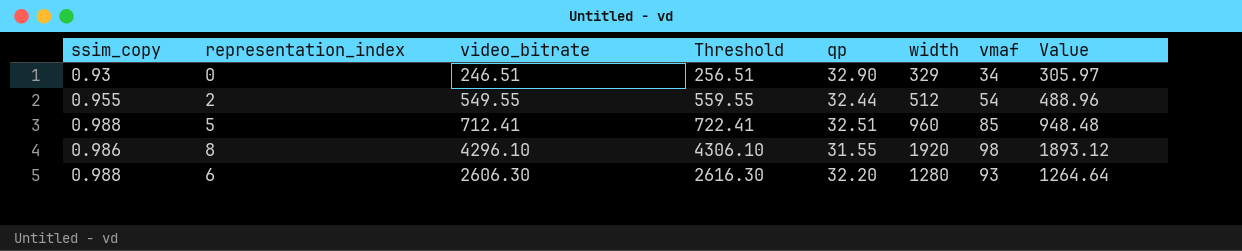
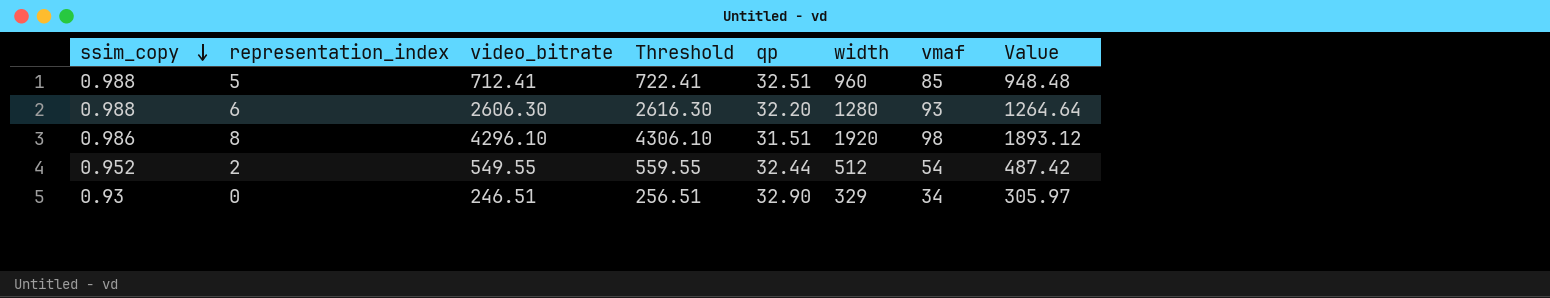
row order: none -> ssim_copy descending
8 | qp: 31.55 -> 31.51
2 | ssim_copy: 0.955 -> 0.952
2 | Value: 488.96 -> 487.42

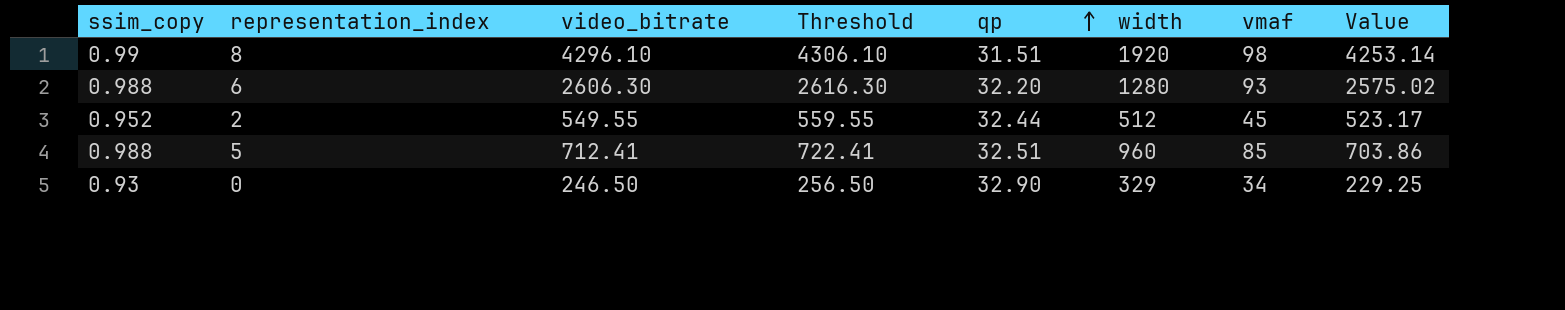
row order: ssim_copy descending -> qp ascending
column Value | formula: [ssim_copy] * [width] -> [ssim_copy] * [video_bitrate]
8 | ssim_copy: 0.986 -> 0.99
2 | vmaf: 54 -> 45
0 | video_bitrate: 246.51 -> 246.50
0 | Threshold: 256.51 -> 256.50

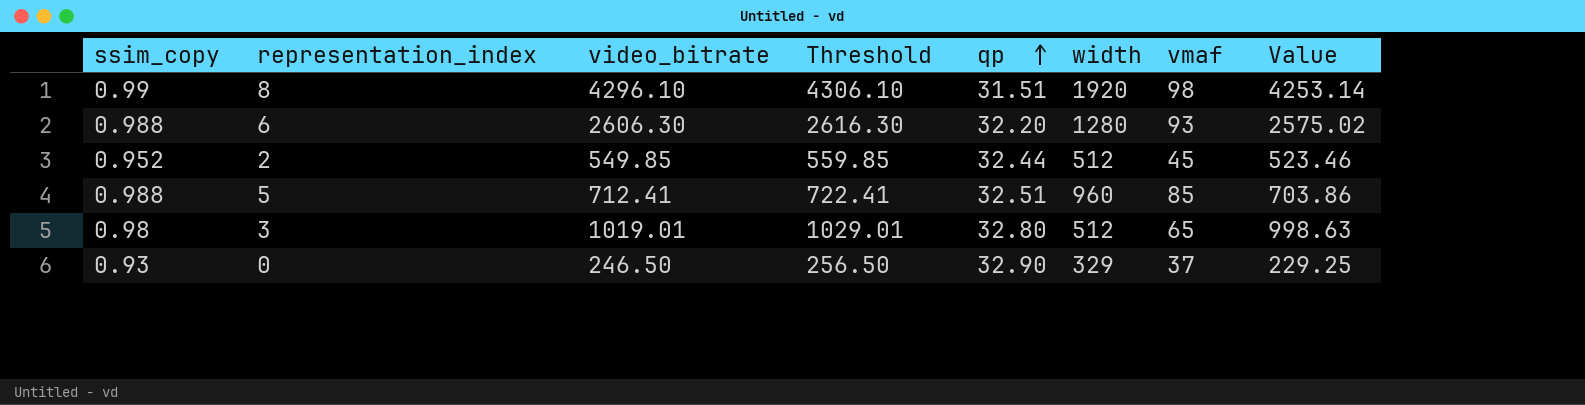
2 | video_bitrate: 549.55 -> 549.85
2 | Threshold: 559.55 -> 559.85
2 | Value: 523.17 -> 523.46
row 3: none -> 0.98 | 1019.01 | 1029.01 | 32.80 | 512 | 65 | 998.63
0 | vmaf: 34 -> 37

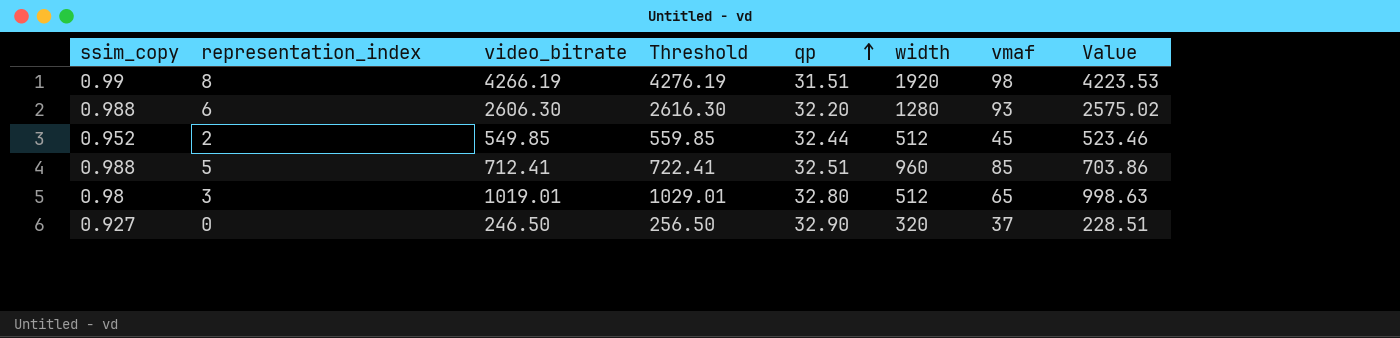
8 | video_bitrate: 4296.10 -> 4266.19
8 | Threshold: 4306.10 -> 4276.19
8 | Value: 4253.14 -> 4223.53
0 | ssim_copy: 0.93 -> 0.927
0 | width: 329 -> 320
0 | Value: 229.25 -> 228.51

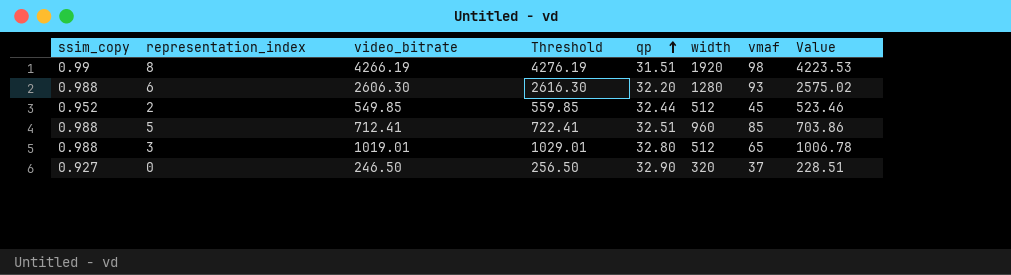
3 | ssim_copy: 0.98 -> 0.988
3 | Value: 998.63 -> 1006.78

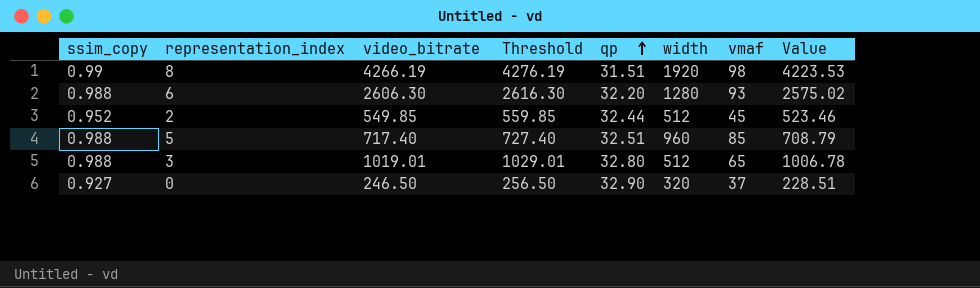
5 | video_bitrate: 712.41 -> 717.40
5 | Threshold: 722.41 -> 727.40
5 | Value: 703.86 -> 708.79

